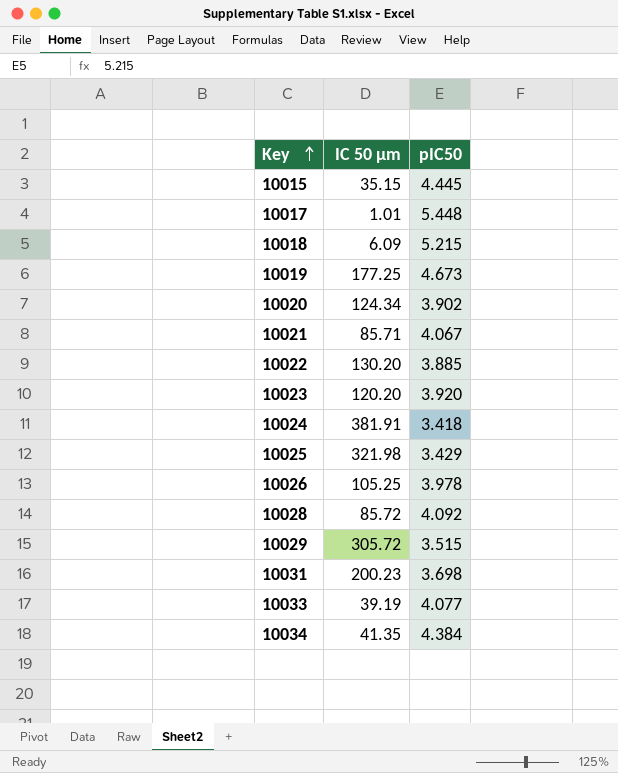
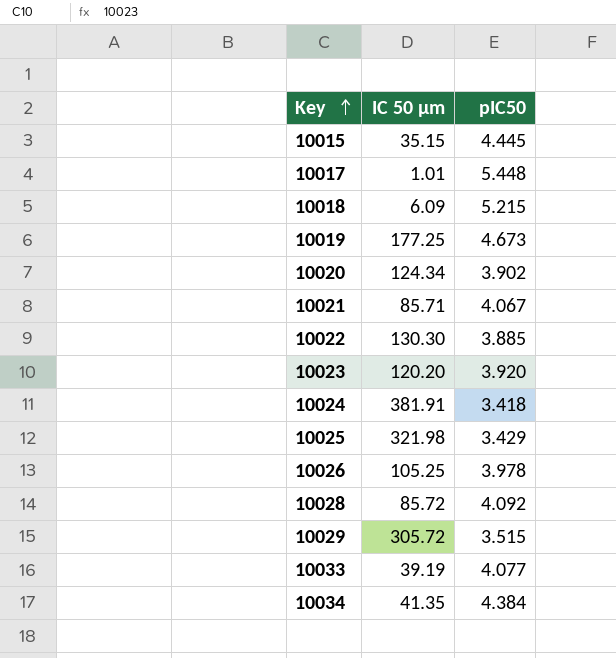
row 10031: 200.23 | 3.698 -> none
10022 | IC 50 µm: 130.20 -> 130.30

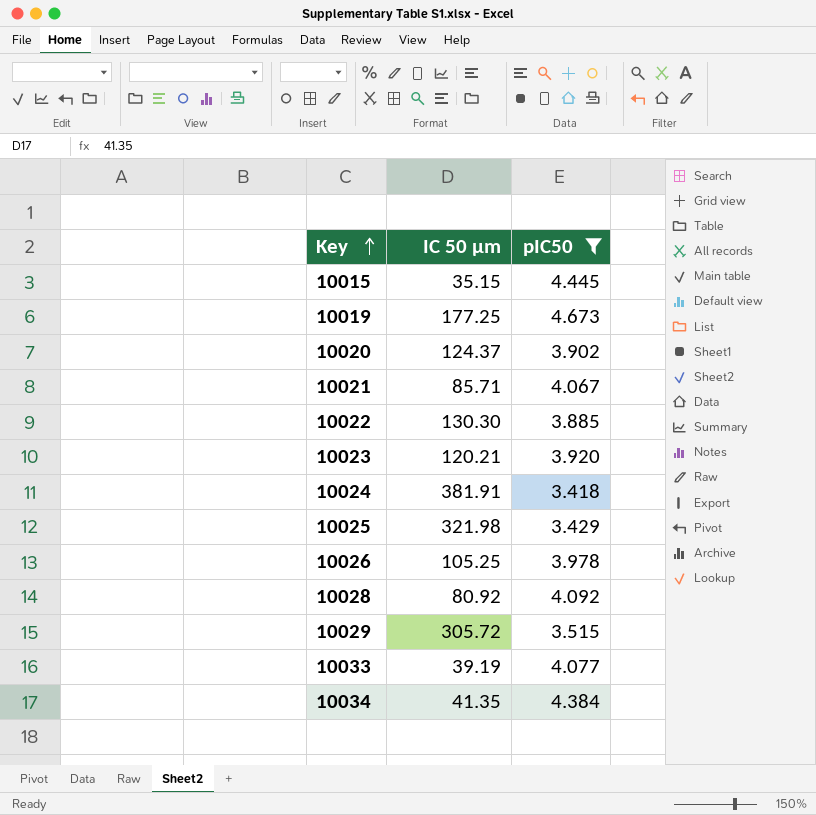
filter: none -> pIC50 <= 4.673
10020 | IC 50 µm: 124.34 -> 124.37
10023 | IC 50 µm: 120.20 -> 120.21
10028 | IC 50 µm: 85.72 -> 80.92

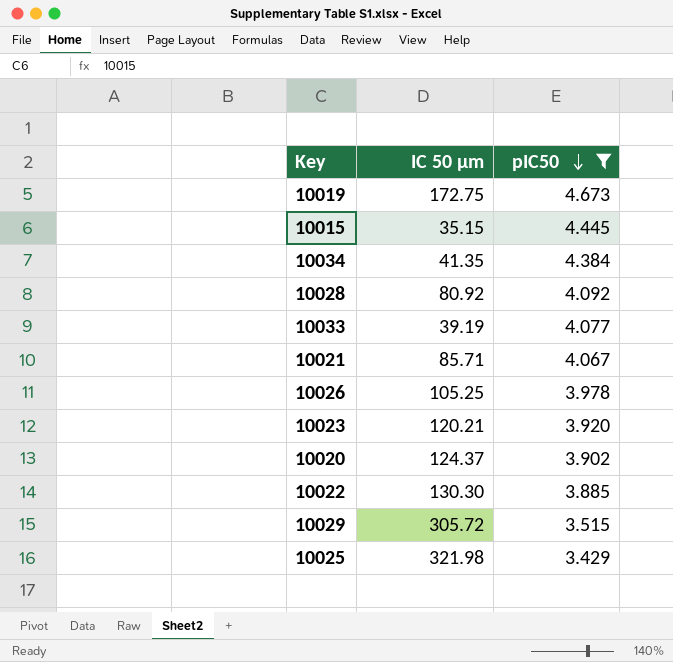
row order: Key ascending -> pIC50 descending
row 10024: 381.91 | 3.418 -> none
10019 | IC 50 µm: 177.25 -> 172.75

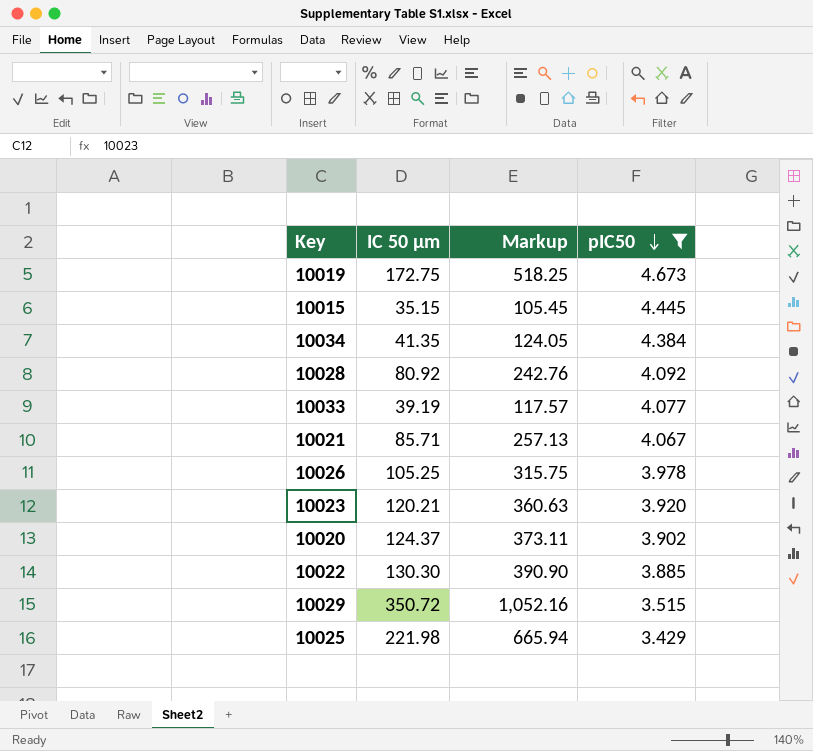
column Markup | formula: none -> [IC 50 µm] * 3
10029 | IC 50 µm: 305.72 -> 350.72
10025 | IC 50 µm: 321.98 -> 221.98

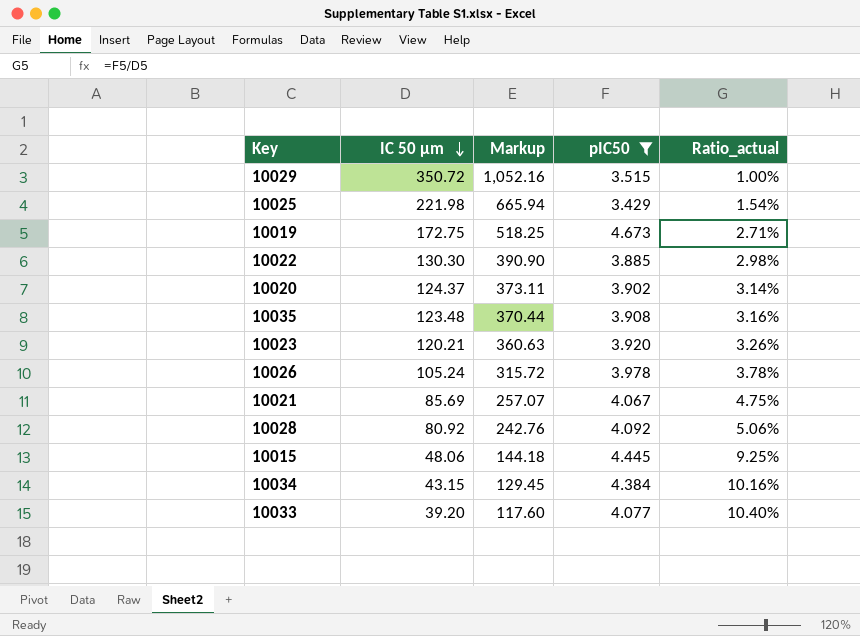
row order: pIC50 descending -> IC 50 µm descending
column Ratio_actual | formula: none -> [pIC50] / [IC 50 µm]
row 10035: none -> 123.48 | 370.44 | 3.908 | 3.16%
10026 | IC 50 µm: 105.25 -> 105.24
10026 | Markup: 315.75 -> 315.72
10021 | IC 50 µm: 85.71 -> 85.69
10021 | Markup: 257.13 -> 257.07
10015 | IC 50 µm: 35.15 -> 48.06
10015 | Markup: 105.45 -> 144.18
10034 | IC 50 µm: 41.35 -> 43.15
10034 | Markup: 124.05 -> 129.45
10033 | IC 50 µm: 39.19 -> 39.20
10033 | Markup: 117.57 -> 117.60

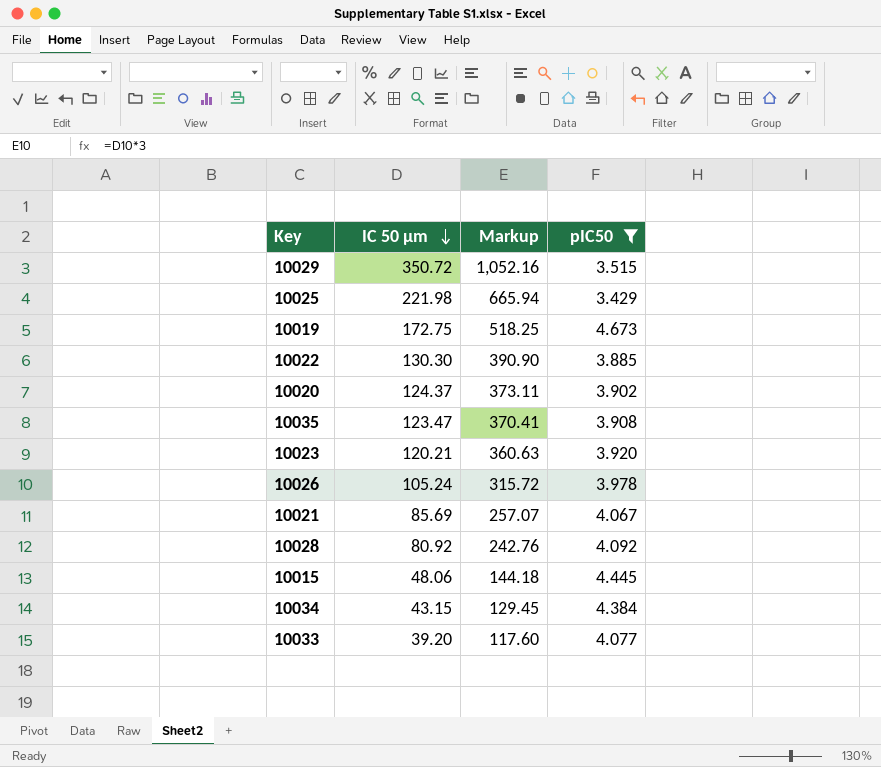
column Ratio_actual | formula: [pIC50] / [IC 50 µm] -> none
10035 | IC 50 µm: 123.48 -> 123.47
10035 | Markup: 370.44 -> 370.41

